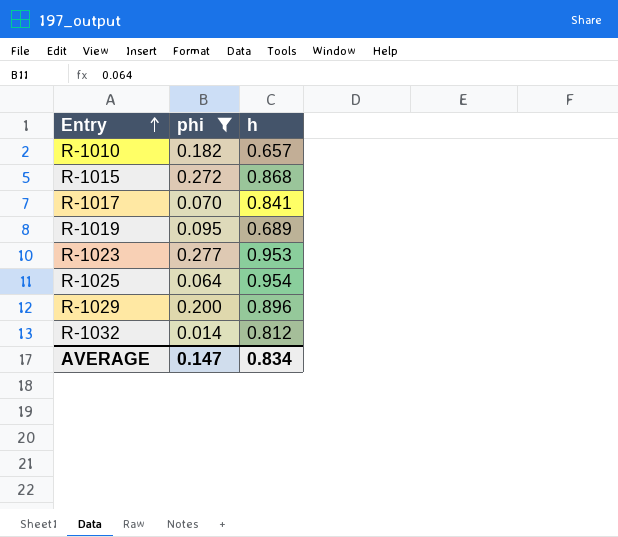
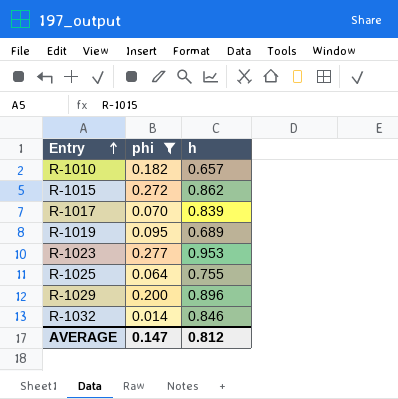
R-1015 | h: 0.868 -> 0.862
R-1017 | h: 0.841 -> 0.839
R-1025 | h: 0.954 -> 0.755
R-1032 | h: 0.812 -> 0.846
AVERAGE | h: 0.834 -> 0.812

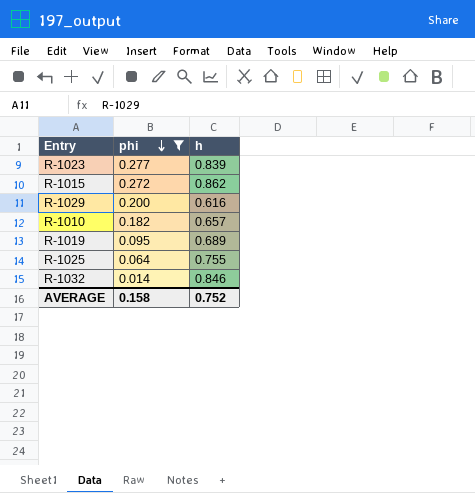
row order: Entry ascending -> phi descending
row R-1017: 0.070 | 0.839 -> none
R-1023 | h: 0.953 -> 0.839
R-1029 | h: 0.896 -> 0.616
AVERAGE | phi: 0.147 -> 0.158
AVERAGE | h: 0.812 -> 0.752

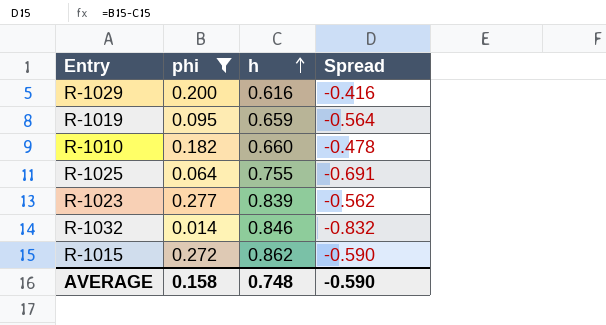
row order: phi descending -> h ascending
column Spread | formula: none -> [phi] - [h]
R-1019 | h: 0.689 -> 0.659
R-1010 | h: 0.657 -> 0.660
AVERAGE | h: 0.752 -> 0.748

